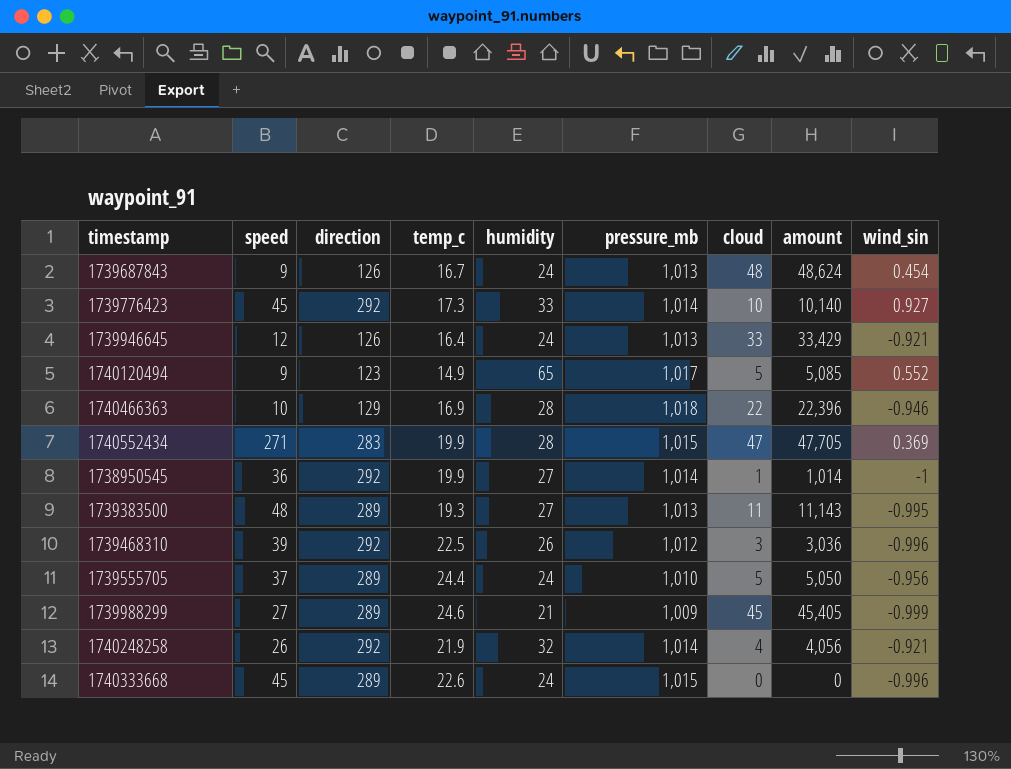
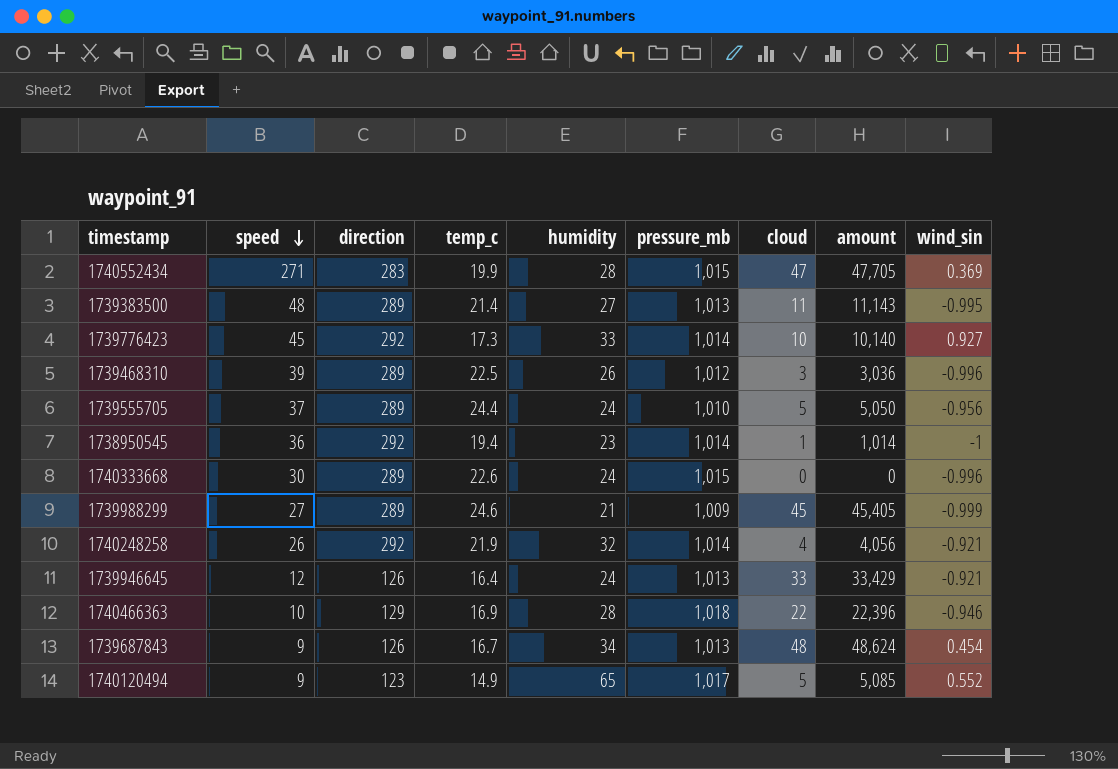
row order: none -> speed descending
1739383500 | temp_c: 19.3 -> 21.4
1739468310 | direction: 292 -> 289
1738950545 | temp_c: 19.9 -> 19.4
1738950545 | humidity: 27 -> 23
1740333668 | speed: 45 -> 30
1739687843 | humidity: 24 -> 34

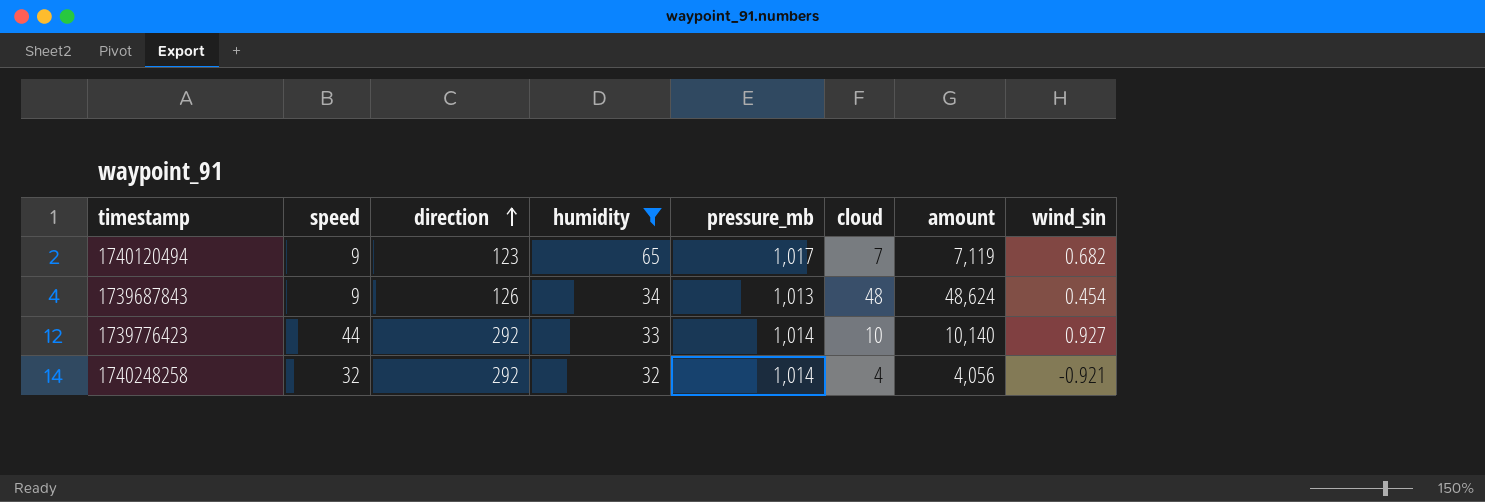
filter: none -> humidity >= 32
row order: speed descending -> direction ascending
column temp_c | position: 4 -> none
1740120494 | cloud: 5 -> 7
1740120494 | amount: 5,085 -> 7,119
1740120494 | wind_sin: 0.552 -> 0.682
1739776423 | speed: 45 -> 44
1740248258 | speed: 26 -> 32

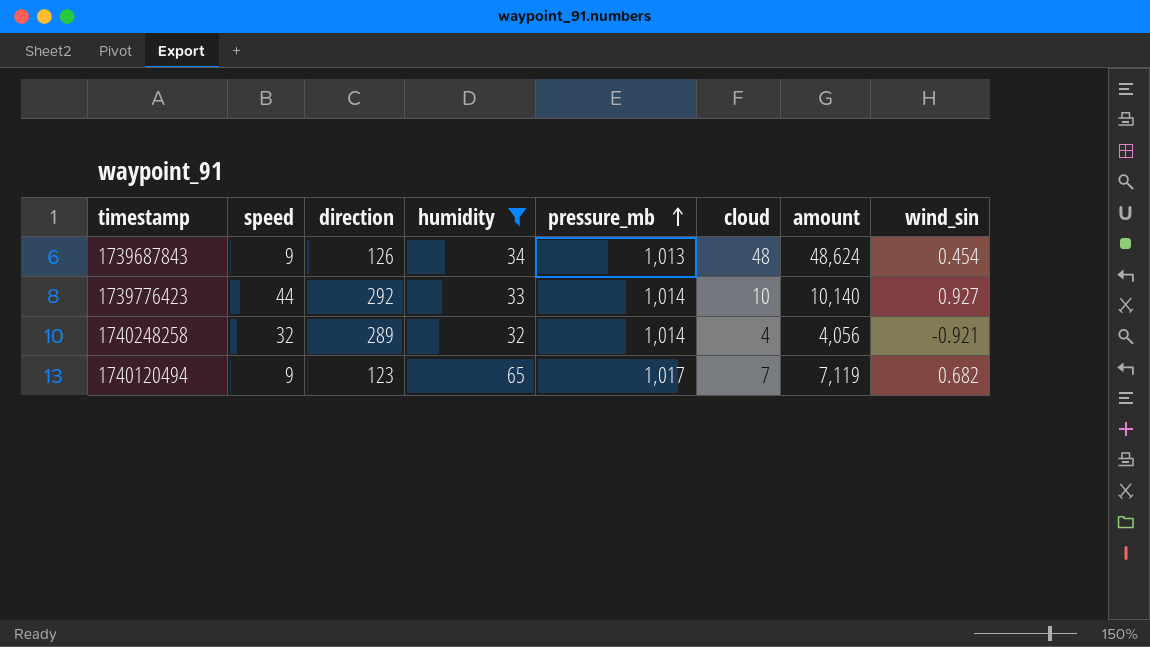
row order: direction ascending -> pressure_mb ascending
1740248258 | direction: 292 -> 289

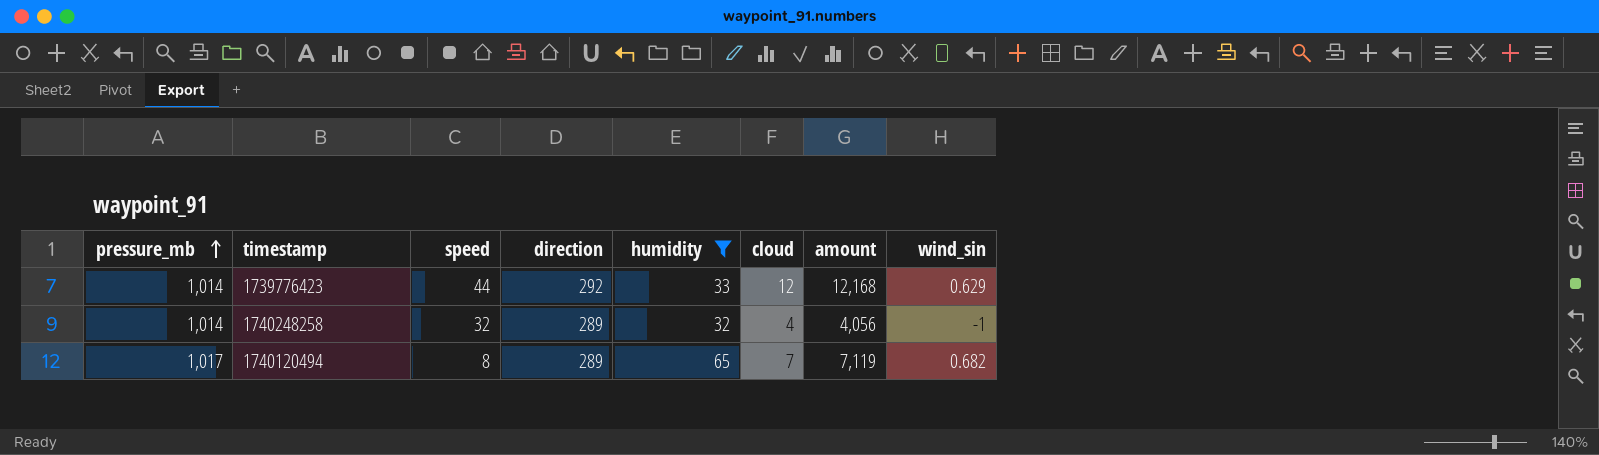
column pressure_mb | position: 5 -> 1
row 1739687843: 9 | 126 | 34 | 1,013 | 48 | 48,624 | 0.454 -> none
1739776423 | cloud: 10 -> 12
1739776423 | amount: 10,140 -> 12,168
1739776423 | wind_sin: 0.927 -> 0.629
1740248258 | wind_sin: -0.921 -> -1
1740120494 | speed: 9 -> 8
1740120494 | direction: 123 -> 289

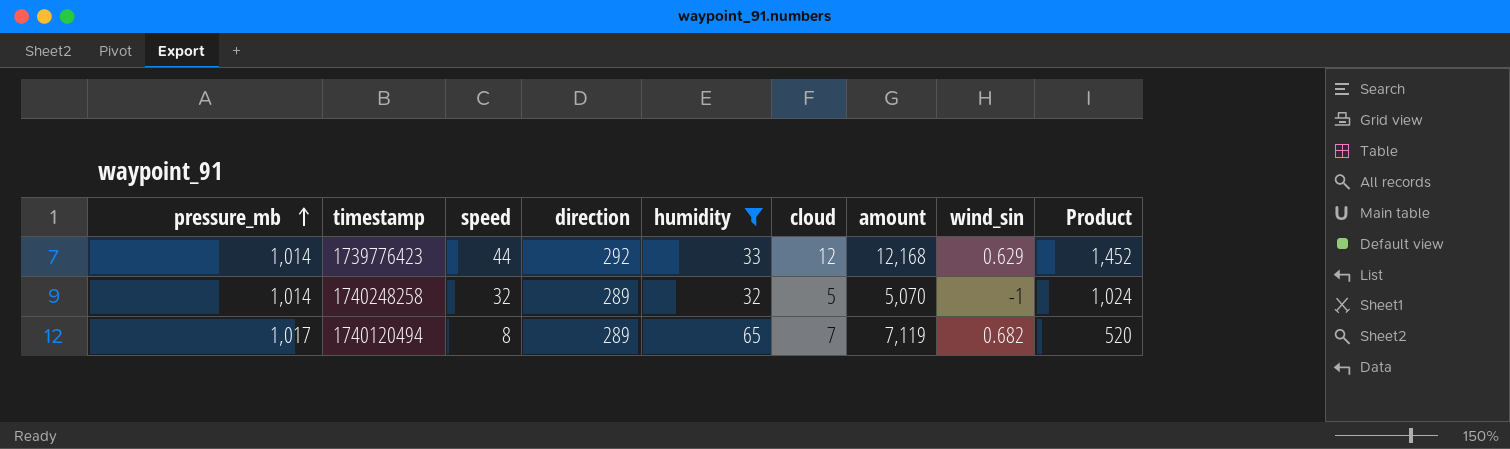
column Product | formula: none -> [speed] * [humidity]
1740248258 | cloud: 4 -> 5
1740248258 | amount: 4,056 -> 5,070

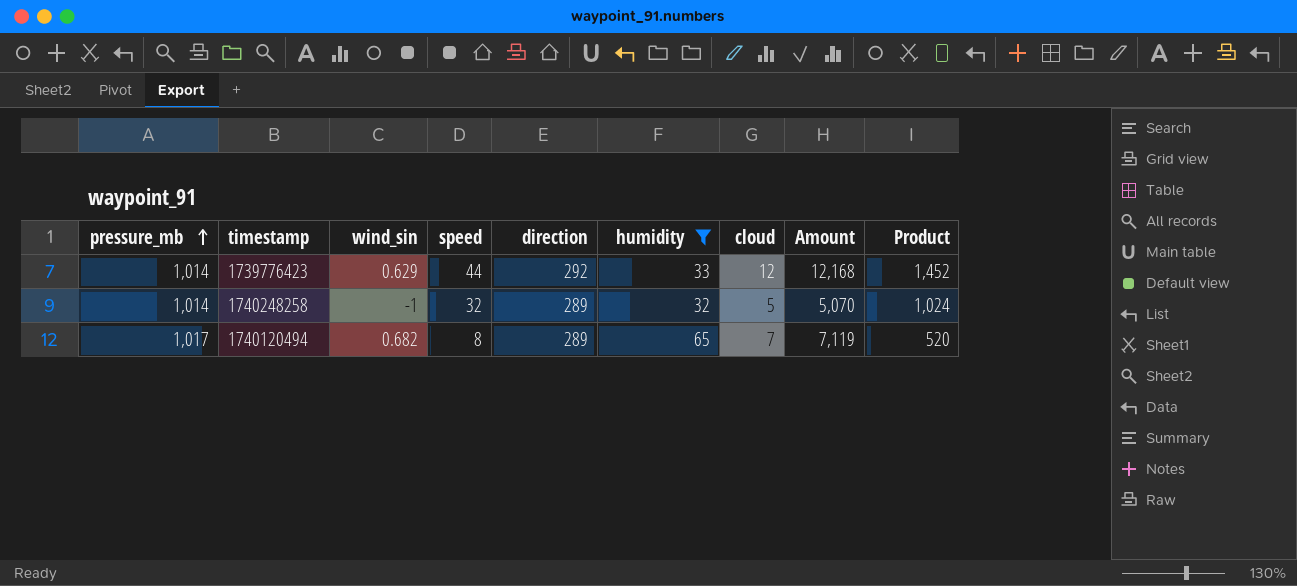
column wind_sin | position: 8 -> 3
column name: amount -> Amount

